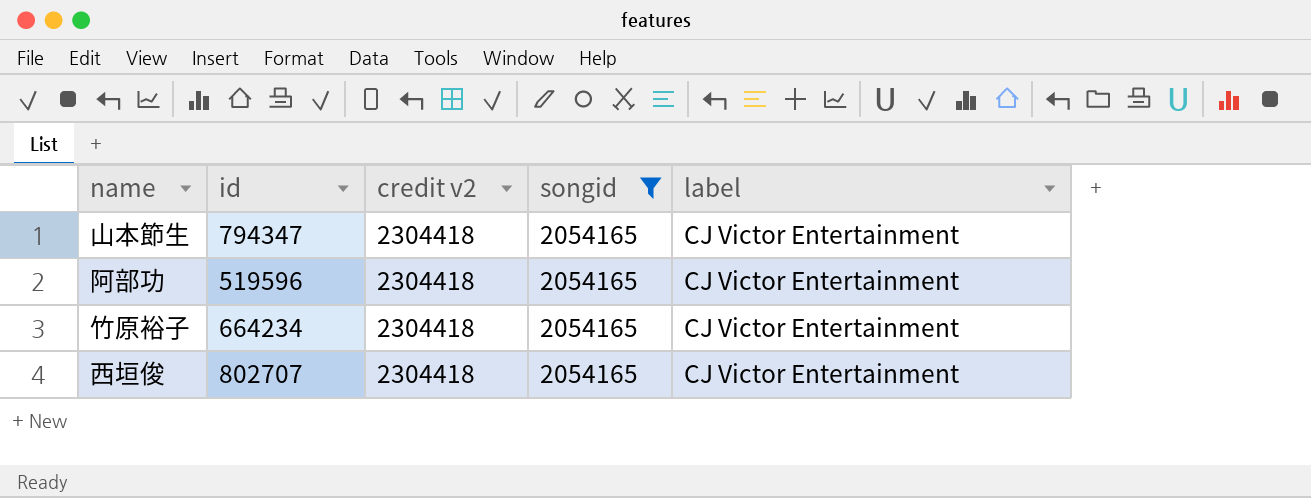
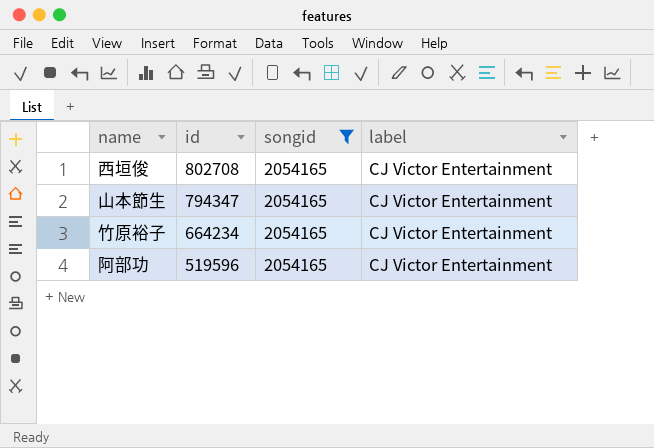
row order: none -> id descending
column credit v2 | position: 3 -> none
西垣俊 | id: 802707 -> 802708

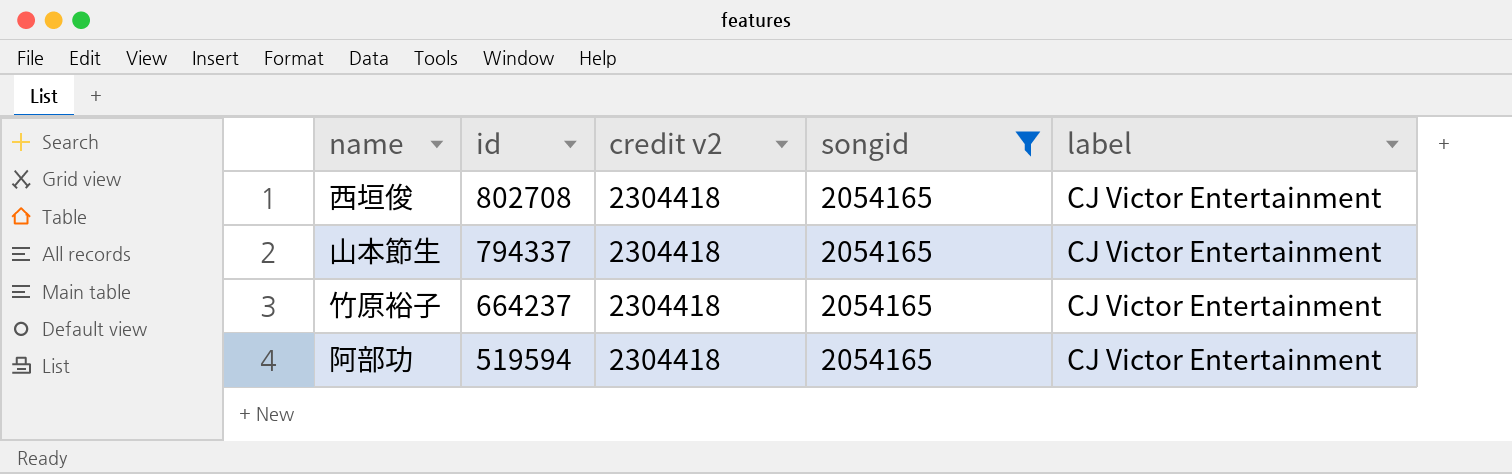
column credit v2 | position: none -> 3
山本節生 | id: 794347 -> 794337
竹原裕子 | id: 664234 -> 664237
阿部功 | id: 519596 -> 519594

